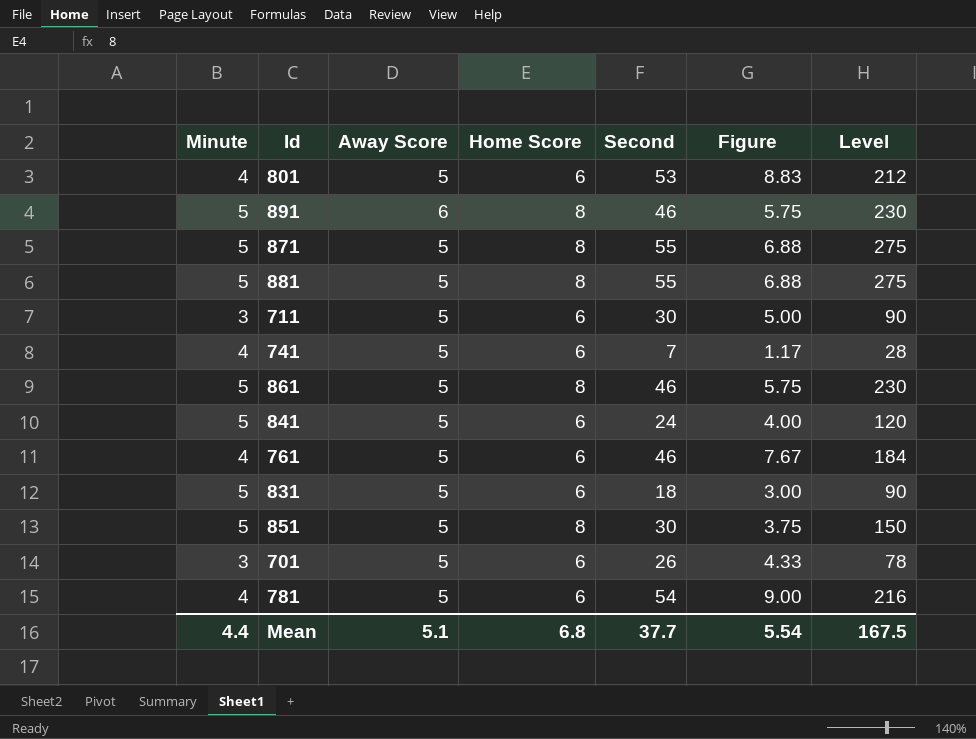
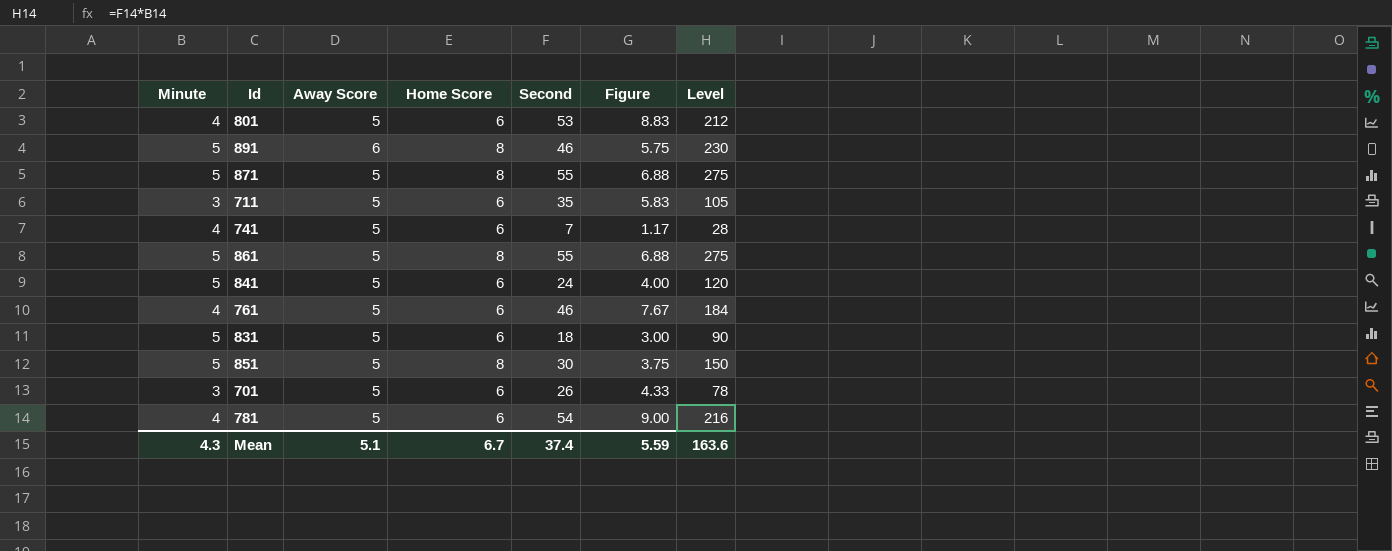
row 881: 5 | 5 | 8 | 55 | 6.88 | 275 -> none
711 | Second: 30 -> 35
711 | Figure: 5.00 -> 5.83
711 | Level: 90 -> 105
861 | Second: 46 -> 55
861 | Figure: 5.75 -> 6.88
861 | Level: 230 -> 275
Mean | Minute: 4.4 -> 4.3
Mean | Home Score: 6.8 -> 6.7
Mean | Second: 37.7 -> 37.4
Mean | Figure: 5.54 -> 5.59
Mean | Level: 167.5 -> 163.6

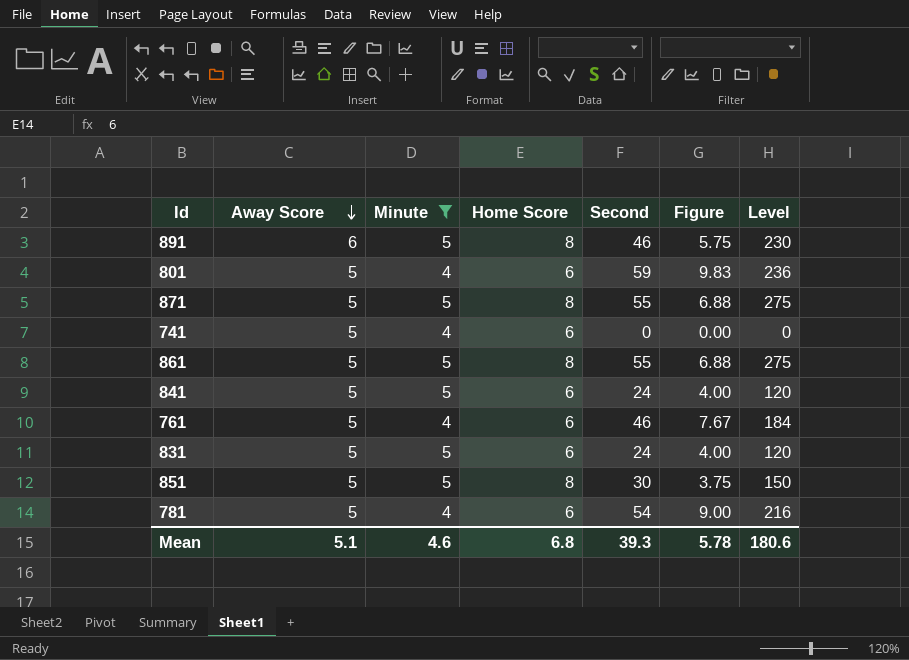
filter: none -> Minute != 3
row order: none -> Away Score descending
column Minute | position: 1 -> 3
801 | Second: 53 -> 59
801 | Figure: 8.83 -> 9.83
801 | Level: 212 -> 236
741 | Second: 7 -> 0
741 | Figure: 1.17 -> 0.00
741 | Level: 28 -> 0
831 | Second: 18 -> 24
831 | Figure: 3.00 -> 4.00
831 | Level: 90 -> 120
Mean | Minute: 4.3 -> 4.6
Mean | Home Score: 6.7 -> 6.8
Mean | Second: 37.4 -> 39.3
Mean | Figure: 5.59 -> 5.78
Mean | Level: 163.6 -> 180.6

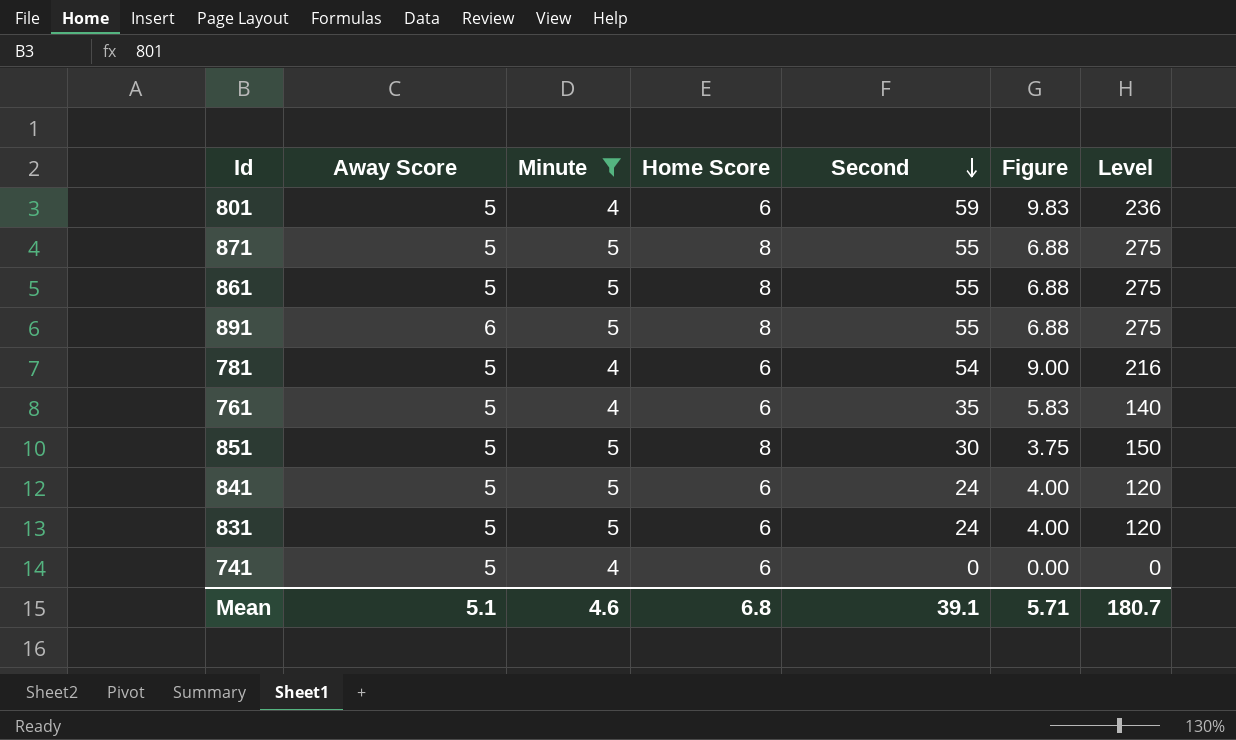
row order: Away Score descending -> Second descending
891 | Second: 46 -> 55
891 | Figure: 5.75 -> 6.88
891 | Level: 230 -> 275
761 | Second: 46 -> 35
761 | Figure: 7.67 -> 5.83
761 | Level: 184 -> 140
Mean | Second: 39.3 -> 39.1
Mean | Figure: 5.78 -> 5.71
Mean | Level: 180.6 -> 180.7

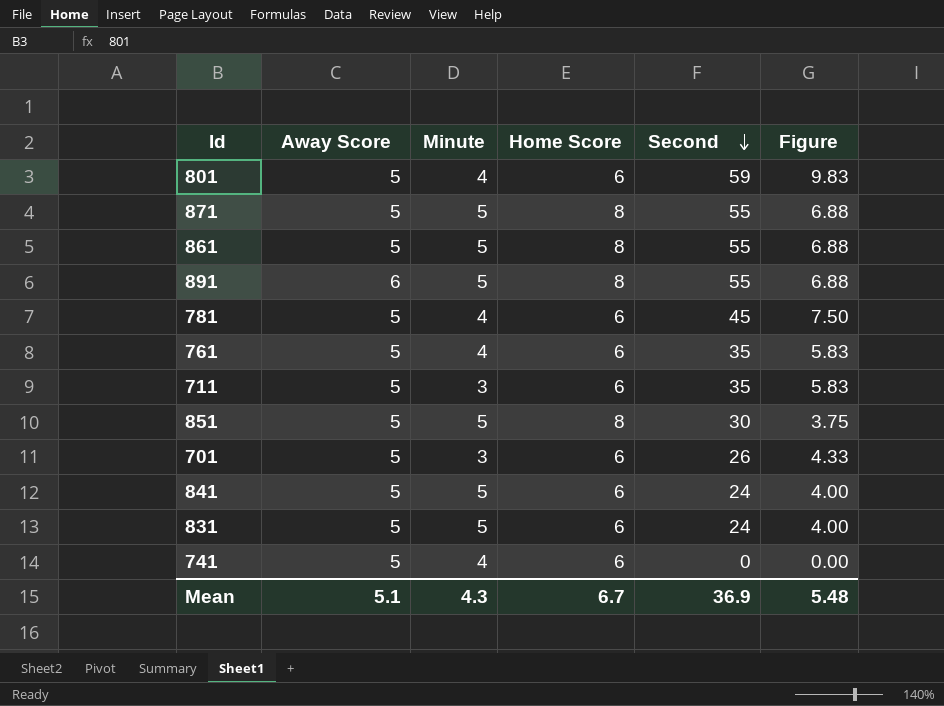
filter: Minute != 3 -> none
column Level | formula: [Minute] * [Second] -> none
781 | Second: 54 -> 45
781 | Figure: 9.00 -> 7.50
Mean | Minute: 4.6 -> 4.3
Mean | Home Score: 6.8 -> 6.7
Mean | Second: 39.1 -> 36.9
Mean | Figure: 5.71 -> 5.48

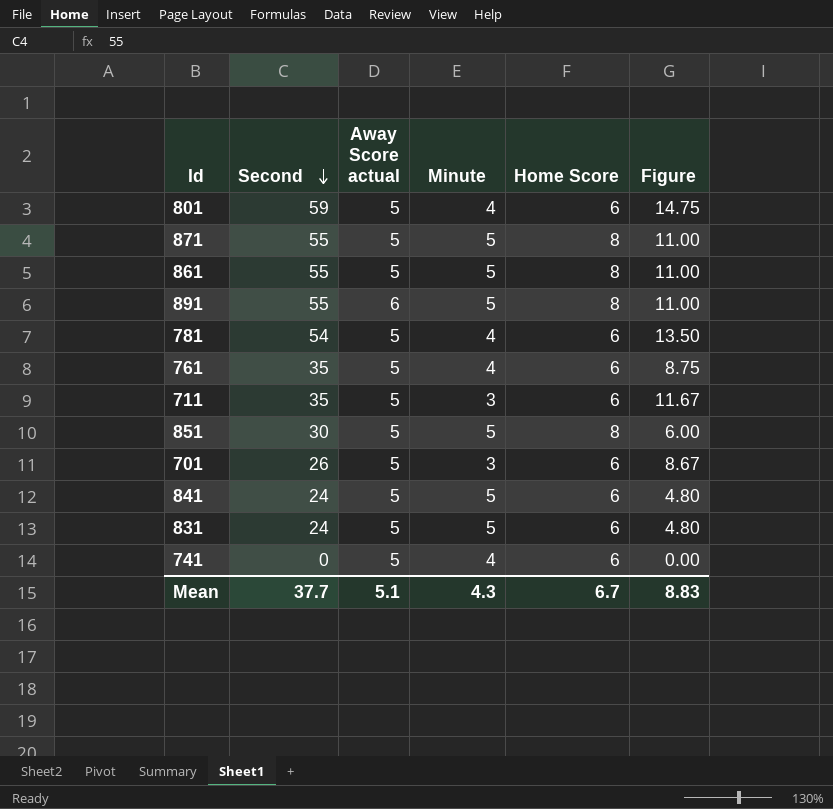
column Second | position: 5 -> 2
column name: Away Score -> Away Score actual
column Figure | formula: [Second] / [Home Score] -> [Second] / [Minute]
781 | Second: 45 -> 54
Mean | Second: 36.9 -> 37.7
Mean | Figure: 5.48 -> 8.83

